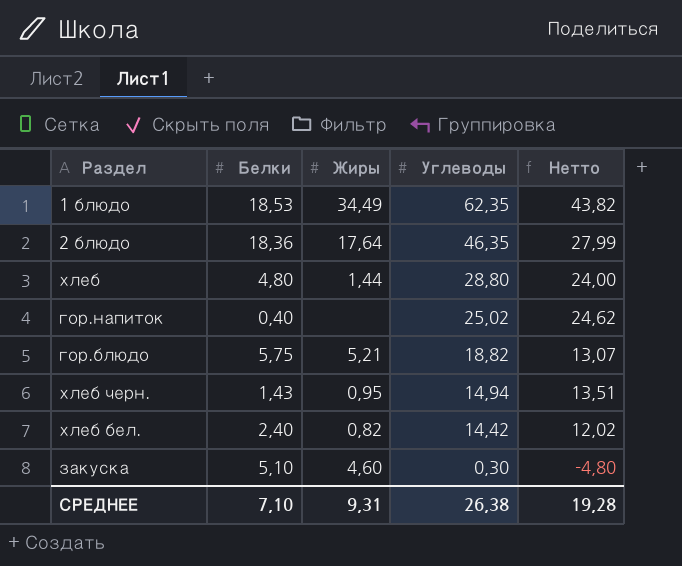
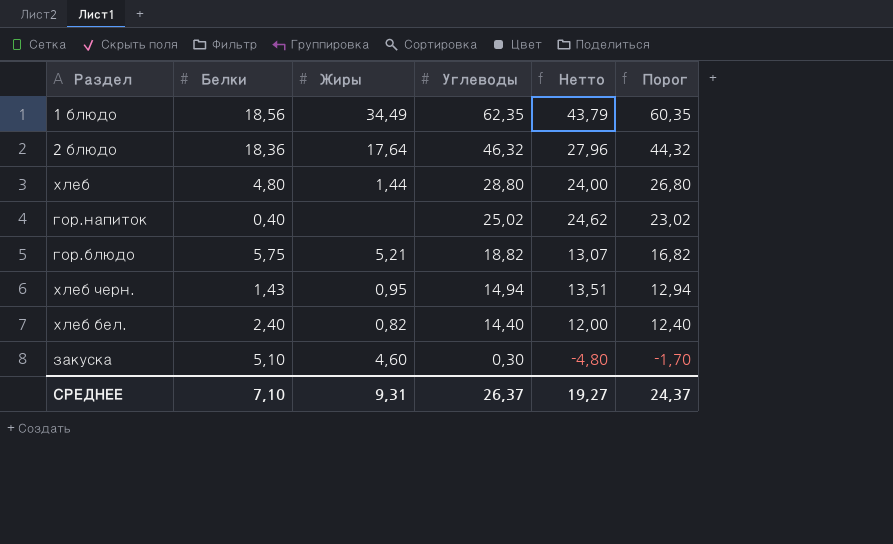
column Порог | formula: none -> [Углеводы] - 2
1 блюдо | Белки: 18,53 -> 18,56
1 блюдо | Нетто: 43,82 -> 43,79
2 блюдо | Углеводы: 46,35 -> 46,32
2 блюдо | Нетто: 27,99 -> 27,96
хлеб бел. | Углеводы: 14,42 -> 14,40
хлеб бел. | Нетто: 12,02 -> 12,00
СРЕДНЕЕ | Углеводы: 26,38 -> 26,37
СРЕДНЕЕ | Нетто: 19,28 -> 19,27

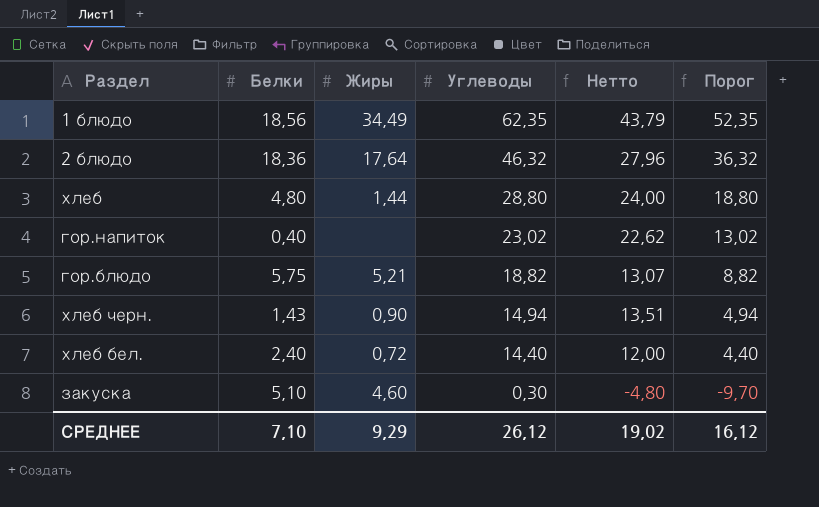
column Порог | formula: [Углеводы] - 2 -> [Углеводы] - 10
гор.напиток | Углеводы: 25,02 -> 23,02
гор.напиток | Нетто: 24,62 -> 22,62
хлеб черн. | Жиры: 0,95 -> 0,90
хлеб бел. | Жиры: 0,82 -> 0,72
СРЕДНЕЕ | Жиры: 9,31 -> 9,29
СРЕДНЕЕ | Углеводы: 26,37 -> 26,12
СРЕДНЕЕ | Нетто: 19,27 -> 19,02
СРЕДНЕЕ | Порог: 24,37 -> 16,12

